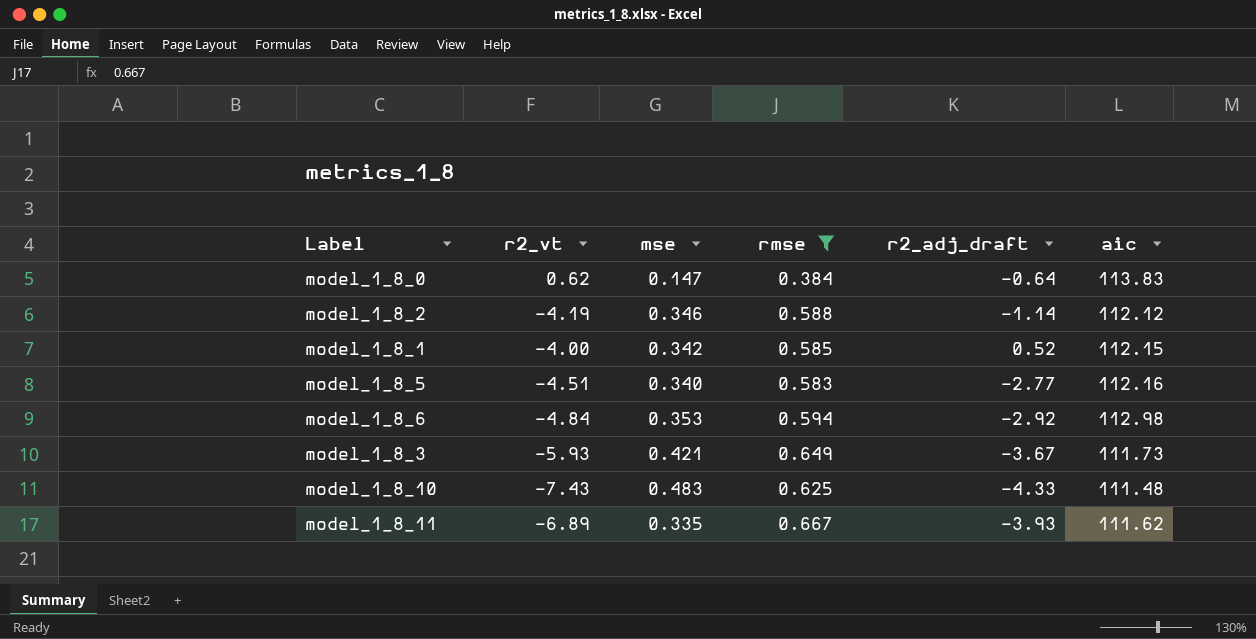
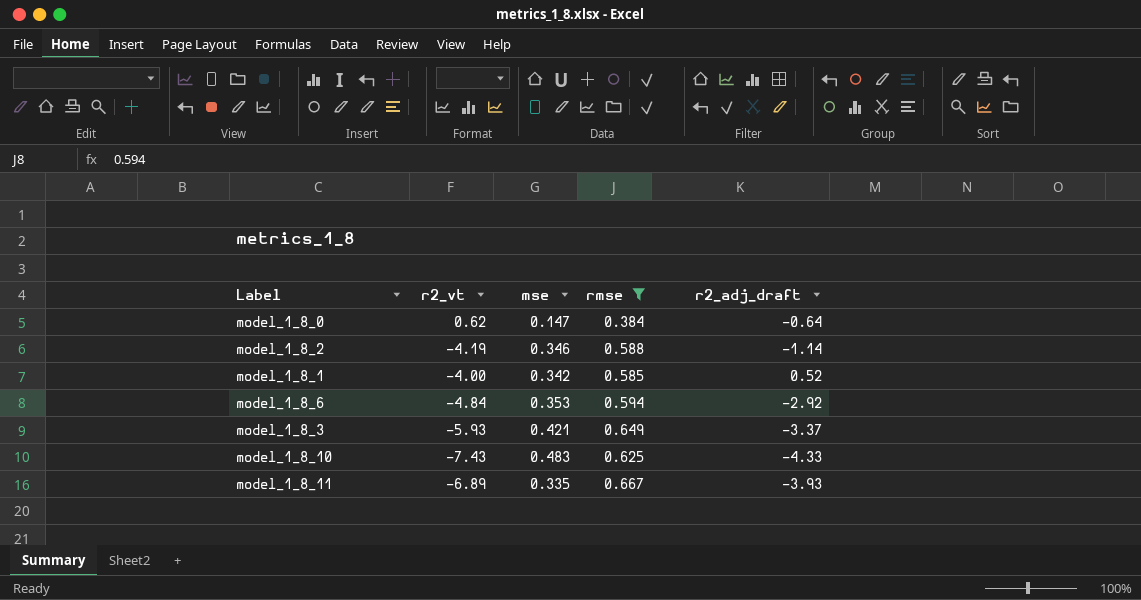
column aic | position: 6 -> none
row model_1_8_5: -4.51 | 0.340 | 0.583 | -2.77 | 112.16 -> none
model_1_8_3 | r2_adj_draft: -3.67 -> -3.37

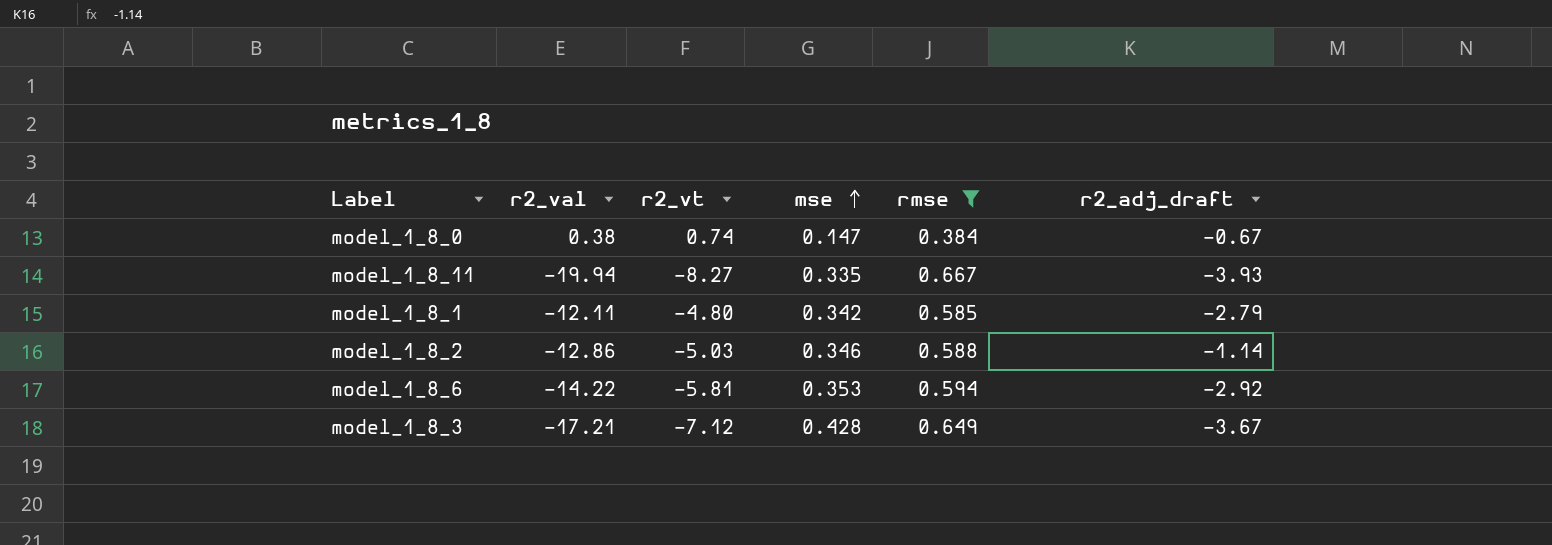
row order: none -> mse ascending
column r2_val | position: none -> 2
row model_1_8_10: -7.43 | 0.483 | 0.625 | -4.33 -> none
model_1_8_0 | r2_vt: 0.62 -> 0.74
model_1_8_0 | r2_adj_draft: -0.64 -> -0.67
model_1_8_11 | r2_vt: -6.89 -> -8.27
model_1_8_1 | r2_vt: -4.00 -> -4.80
model_1_8_1 | r2_adj_draft: 0.52 -> -2.79
model_1_8_2 | r2_vt: -4.19 -> -5.03
model_1_8_6 | r2_vt: -4.84 -> -5.81
model_1_8_3 | r2_vt: -5.93 -> -7.12
model_1_8_3 | mse: 0.421 -> 0.428
model_1_8_3 | r2_adj_draft: -3.37 -> -3.67

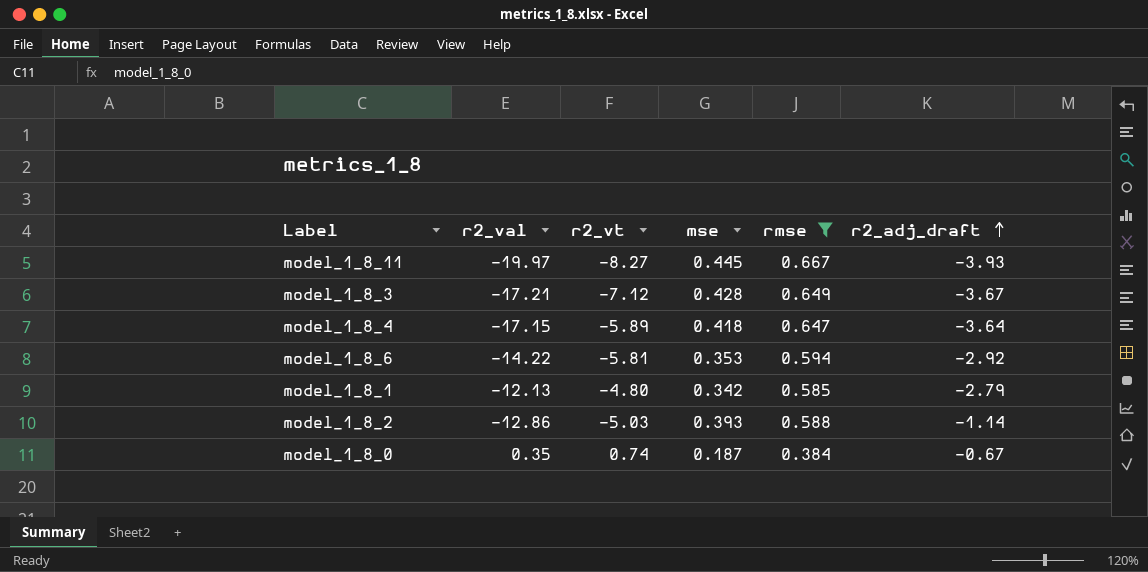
row order: mse ascending -> r2_adj_draft ascending
model_1_8_11 | r2_val: -19.94 -> -19.97
model_1_8_11 | mse: 0.335 -> 0.445
row model_1_8_4: none -> -17.15 | -5.89 | 0.418 | 0.647 | -3.64
model_1_8_1 | r2_val: -12.11 -> -12.13
model_1_8_2 | mse: 0.346 -> 0.393
model_1_8_0 | r2_val: 0.38 -> 0.35
model_1_8_0 | mse: 0.147 -> 0.187

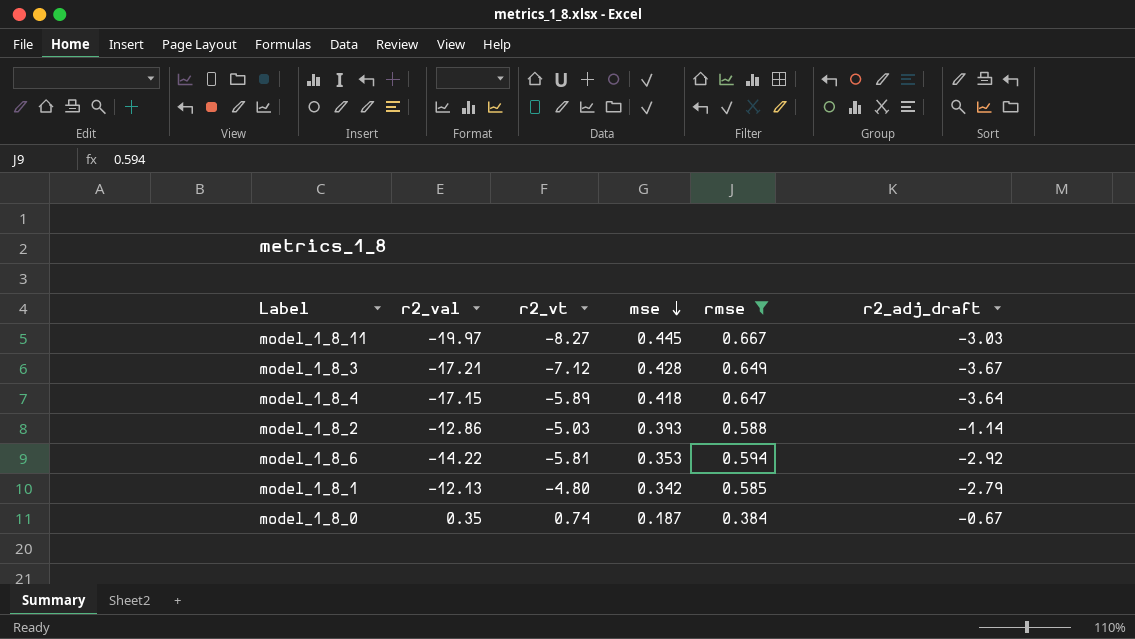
row order: r2_adj_draft ascending -> mse descending
model_1_8_11 | r2_adj_draft: -3.93 -> -3.03

